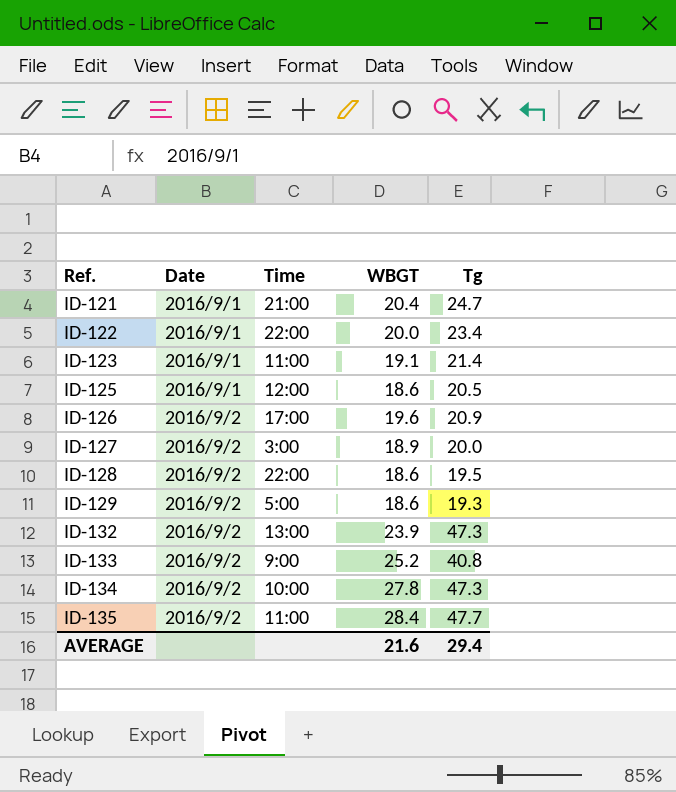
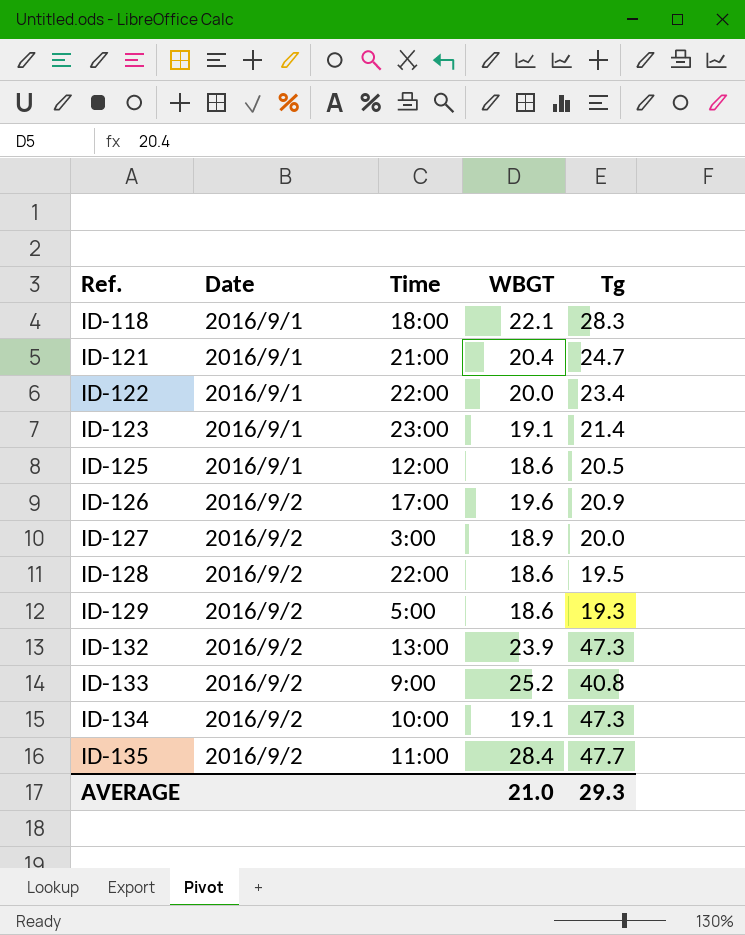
row ID-118: none -> 2016/9/1 | 18:00 | 22.1 | 28.3
ID-123 | Time: 11:00 -> 23:00
ID-134 | WBGT: 27.8 -> 19.1
AVERAGE | WBGT: 21.6 -> 21.0
AVERAGE | Tg: 29.4 -> 29.3

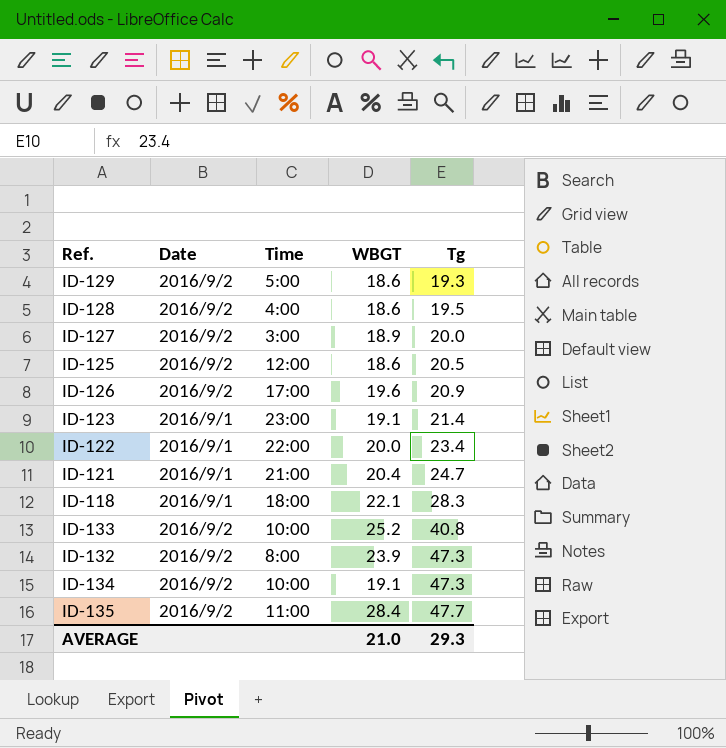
row order: Ref. ascending -> Tg ascending
ID-128 | Time: 22:00 -> 4:00
ID-125 | Date: 2016/9/1 -> 2016/9/2
ID-133 | Time: 9:00 -> 10:00
ID-132 | Time: 13:00 -> 8:00

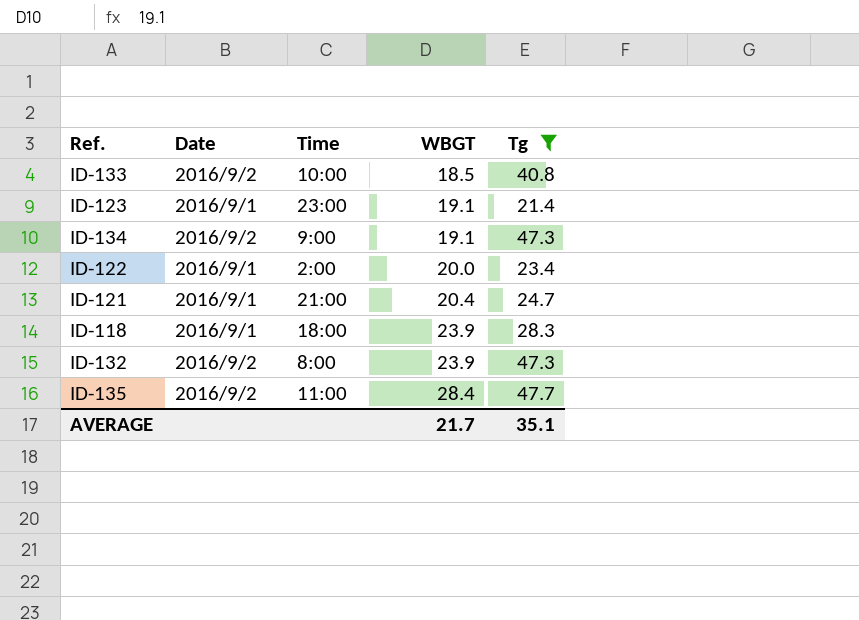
filter: none -> Tg >= 21.4
row order: Tg ascending -> WBGT ascending
ID-133 | WBGT: 25.2 -> 18.5
ID-134 | Time: 10:00 -> 9:00
ID-122 | Time: 22:00 -> 2:00
ID-118 | WBGT: 22.1 -> 23.9
AVERAGE | WBGT: 21.0 -> 21.7
AVERAGE | Tg: 29.3 -> 35.1

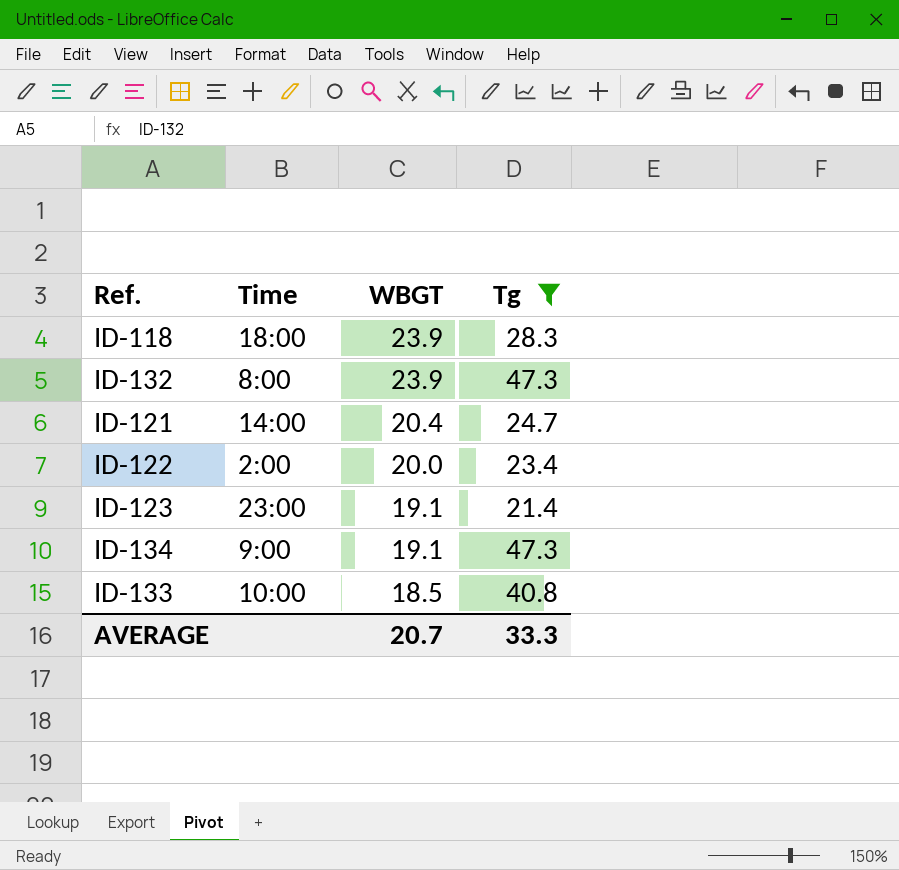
row order: WBGT ascending -> WBGT descending
column Date | position: 2 -> none
row ID-135: 2016/9/2 | 11:00 | 28.4 | 47.7 -> none
ID-121 | Time: 21:00 -> 14:00
AVERAGE | WBGT: 21.7 -> 20.7
AVERAGE | Tg: 35.1 -> 33.3

